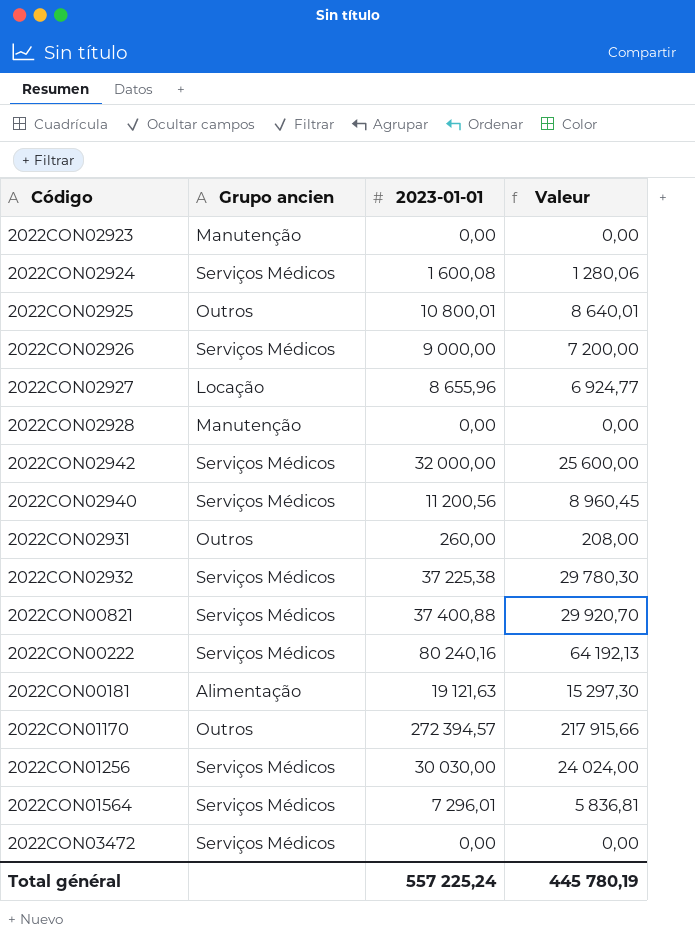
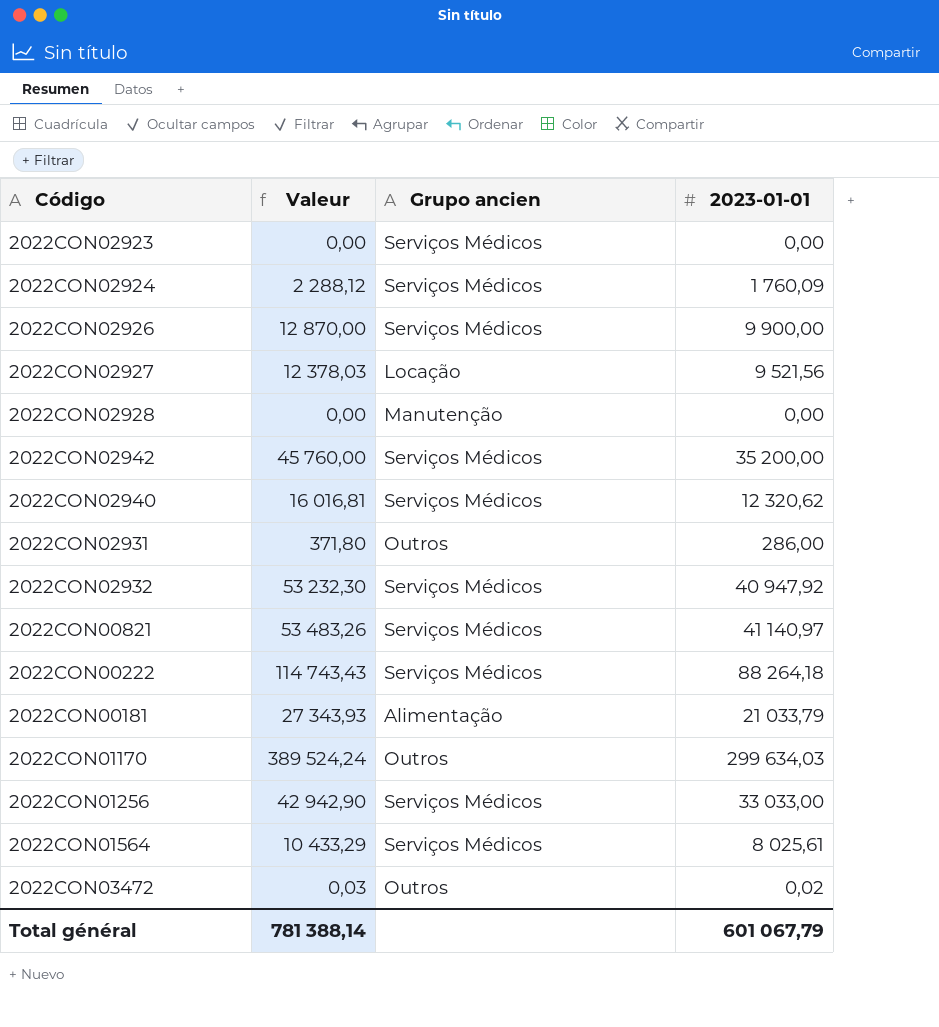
column Valeur | formula: [2023-01-01] * 0,8 -> [2023-01-01] * 1,3
column Valeur | position: 4 -> 2
row 2022CON02925: Outros | 10 800,01 | 8 640,01 -> none
2022CON02923 | Grupo ancien: Manutenção -> Serviços Médicos
2022CON02924 | 2023-01-01: 1 600,08 -> 1 760,09
2022CON02926 | 2023-01-01: 9 000,00 -> 9 900,00
2022CON02927 | 2023-01-01: 8 655,96 -> 9 521,56
2022CON02942 | 2023-01-01: 32 000,00 -> 35 200,00
2022CON02940 | 2023-01-01: 11 200,56 -> 12 320,62
2022CON02931 | 2023-01-01: 260,00 -> 286,00
2022CON02932 | 2023-01-01: 37 225,38 -> 40 947,92
2022CON00821 | 2023-01-01: 37 400,88 -> 41 140,97
2022CON00222 | 2023-01-01: 80 240,16 -> 88 264,18
2022CON00181 | 2023-01-01: 19 121,63 -> 21 033,79
2022CON01170 | 2023-01-01: 272 394,57 -> 299 634,03
2022CON01256 | 2023-01-01: 30 030,00 -> 33 033,00
2022CON01564 | 2023-01-01: 7 296,01 -> 8 025,61
2022CON03472 | Grupo ancien: Serviços Médicos -> Outros
2022CON03472 | 2023-01-01: 0,00 -> 0,02
Total général | Valeur: 445 780,19 -> 781 388,14
Total général | 2023-01-01: 557 225,24 -> 601 067,79

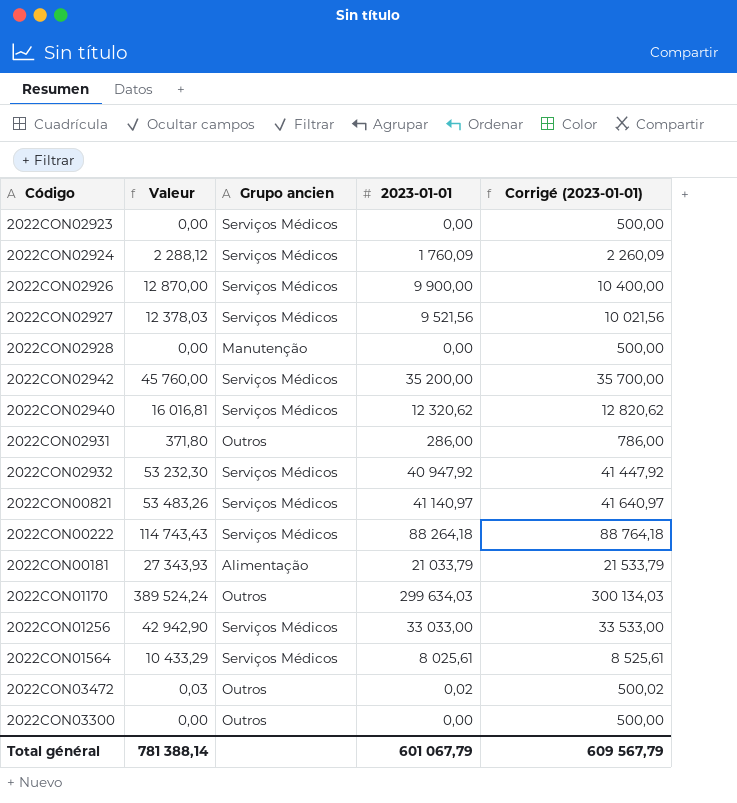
column Corrigé (2023-01-01) | formula: none -> [2023-01-01] + 500
2022CON02927 | Grupo ancien: Locação -> Serviços Médicos
row 2022CON03300: none -> 0,00 | Outros | 0,00 | 500,00

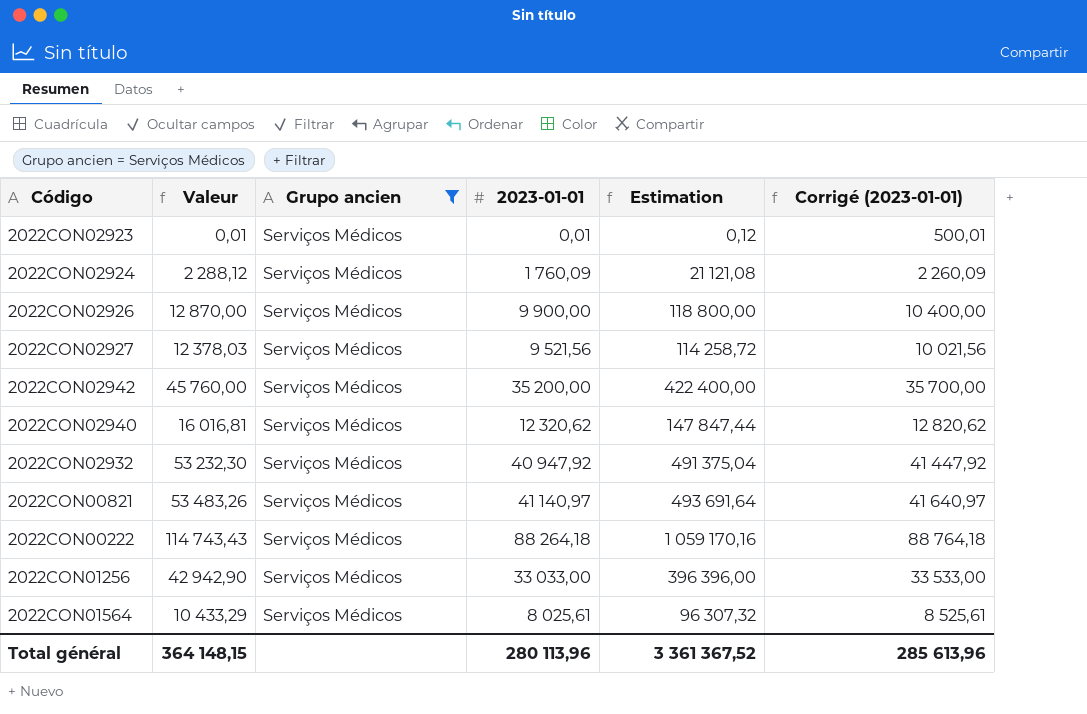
filter: none -> Grupo ancien = Serviços Médicos
column Estimation | formula: none -> [2023-01-01] * 12
2022CON02923 | Valeur: 0,00 -> 0,01
2022CON02923 | 2023-01-01: 0,00 -> 0,01
2022CON02923 | Corrigé (2023-01-01): 500,00 -> 500,01
Total général | Valeur: 781 388,14 -> 364 148,15
Total général | 2023-01-01: 601 067,79 -> 280 113,96
Total général | Corrigé (2023-01-01): 609 567,79 -> 285 613,96

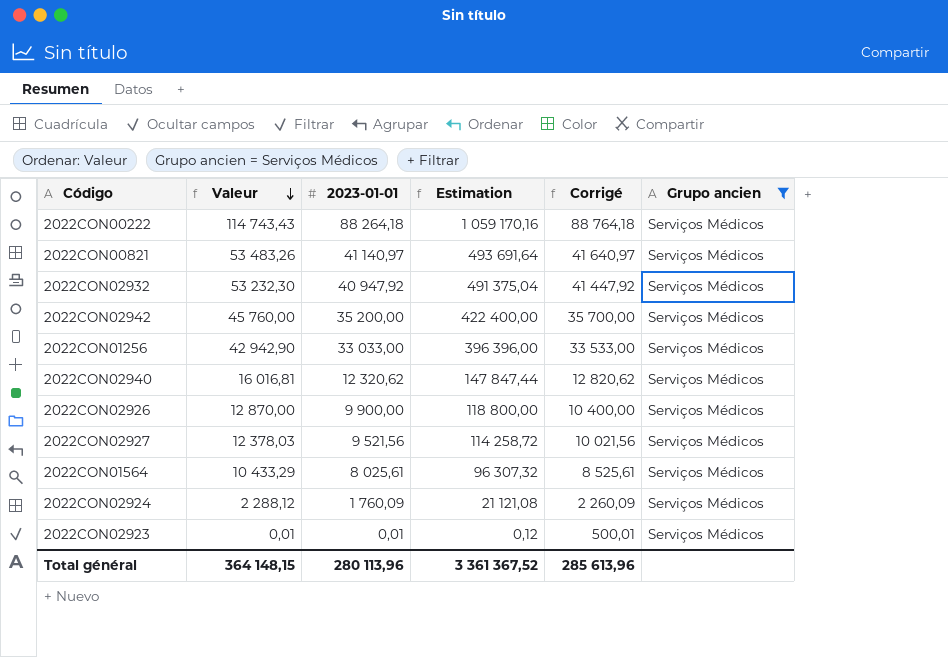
row order: none -> Valeur descending
column name: Corrigé (2023-01-01) -> Corrigé
column Grupo ancien | position: 3 -> 6

